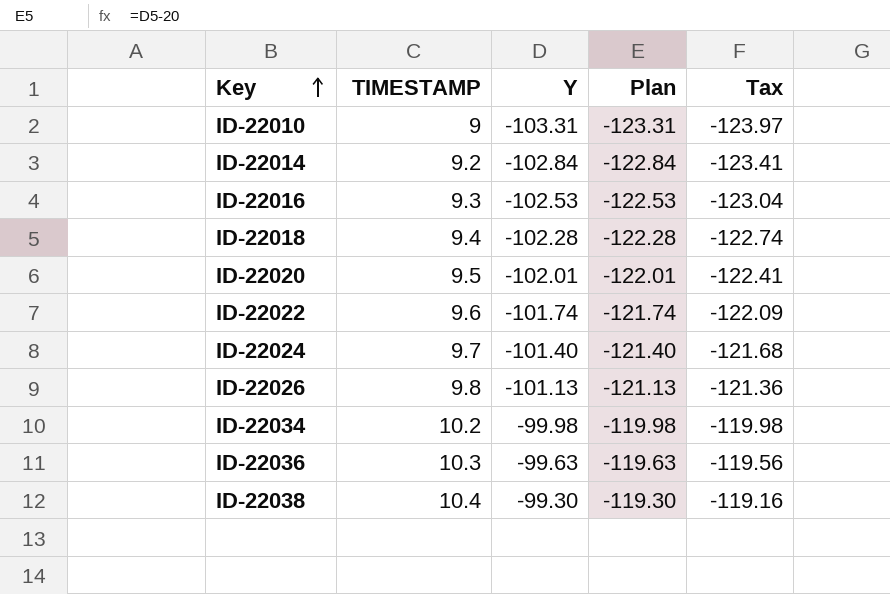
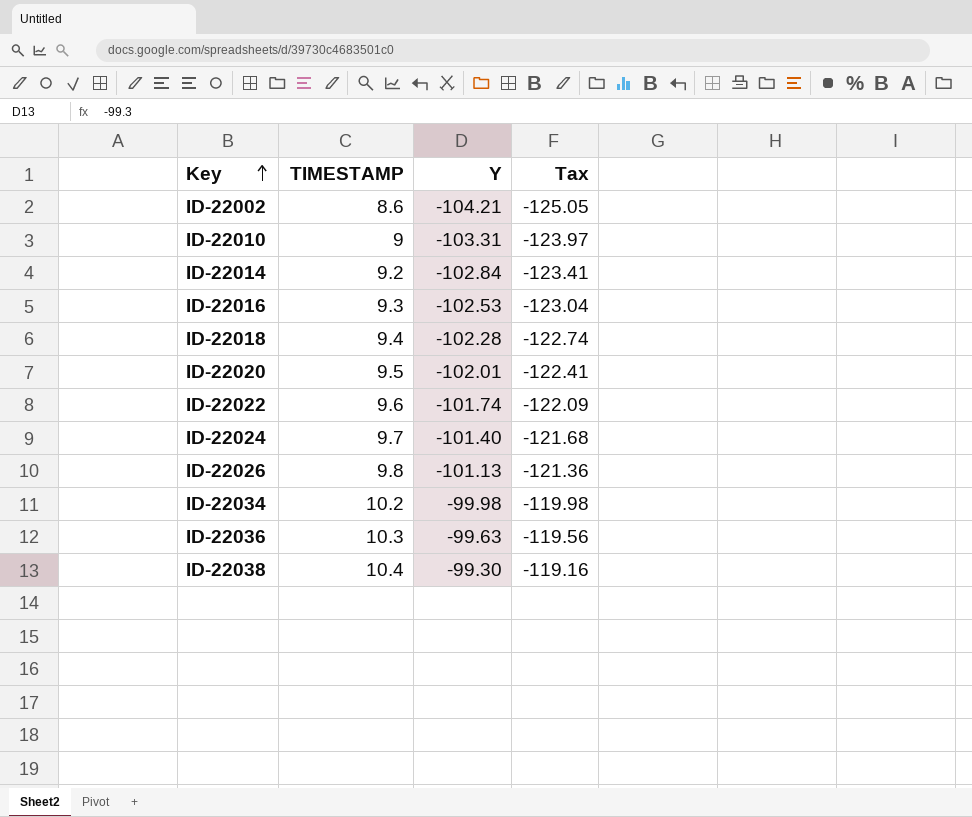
column Plan | formula: [Y] - 20 -> none
row ID-22002: none -> 8.6 | -104.21 | -125.05

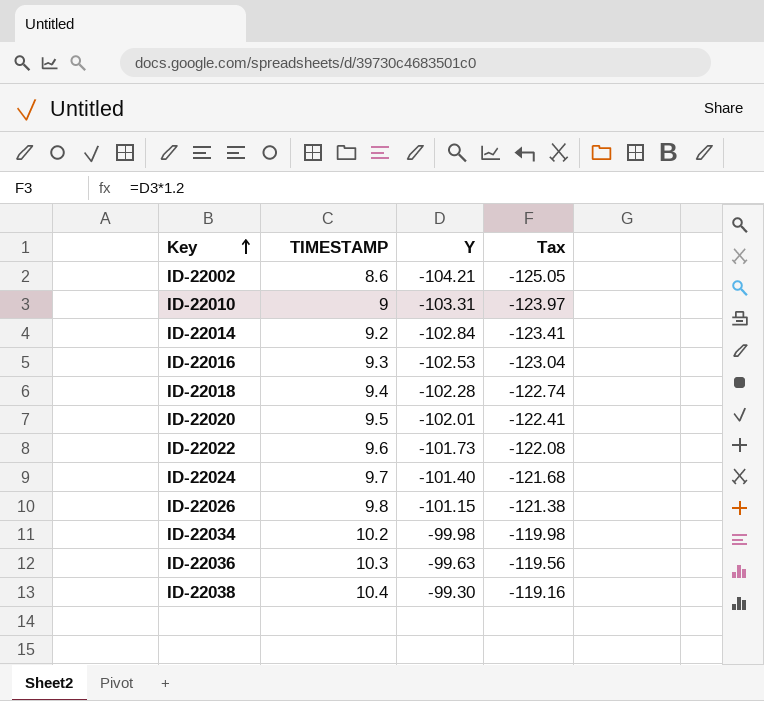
ID-22022 | Y: -101.74 -> -101.73
ID-22022 | Tax: -122.09 -> -122.08
ID-22026 | Y: -101.13 -> -101.15
ID-22026 | Tax: -121.36 -> -121.38

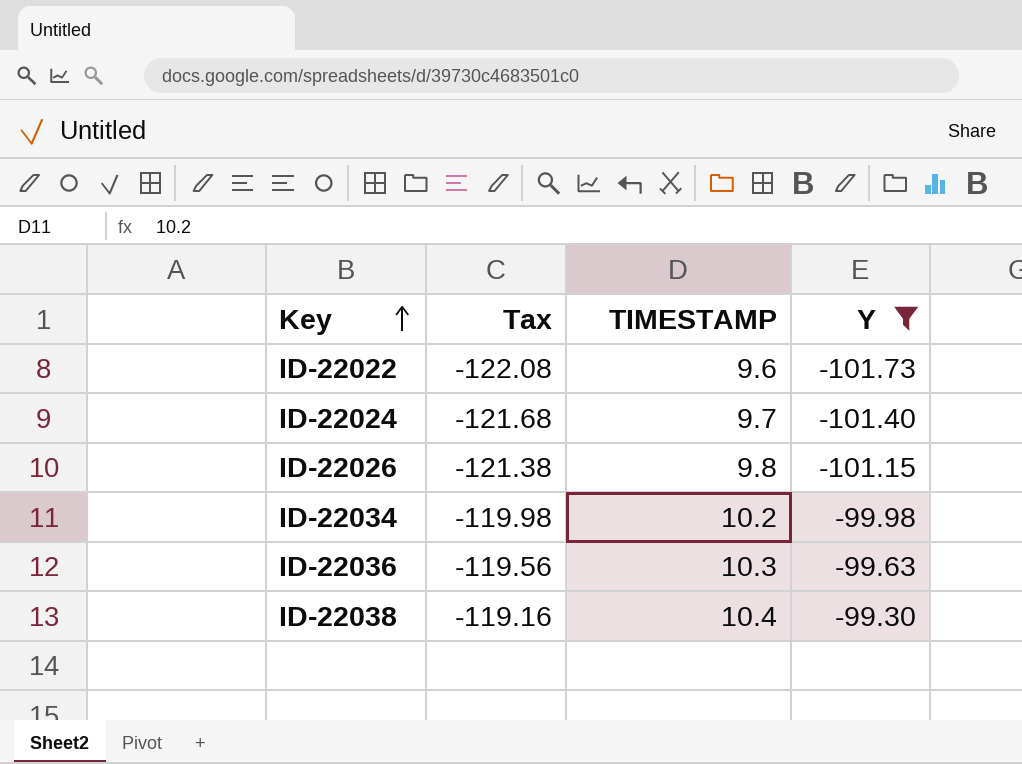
filter: none -> Y >= -101.73
column Tax | position: 4 -> 2

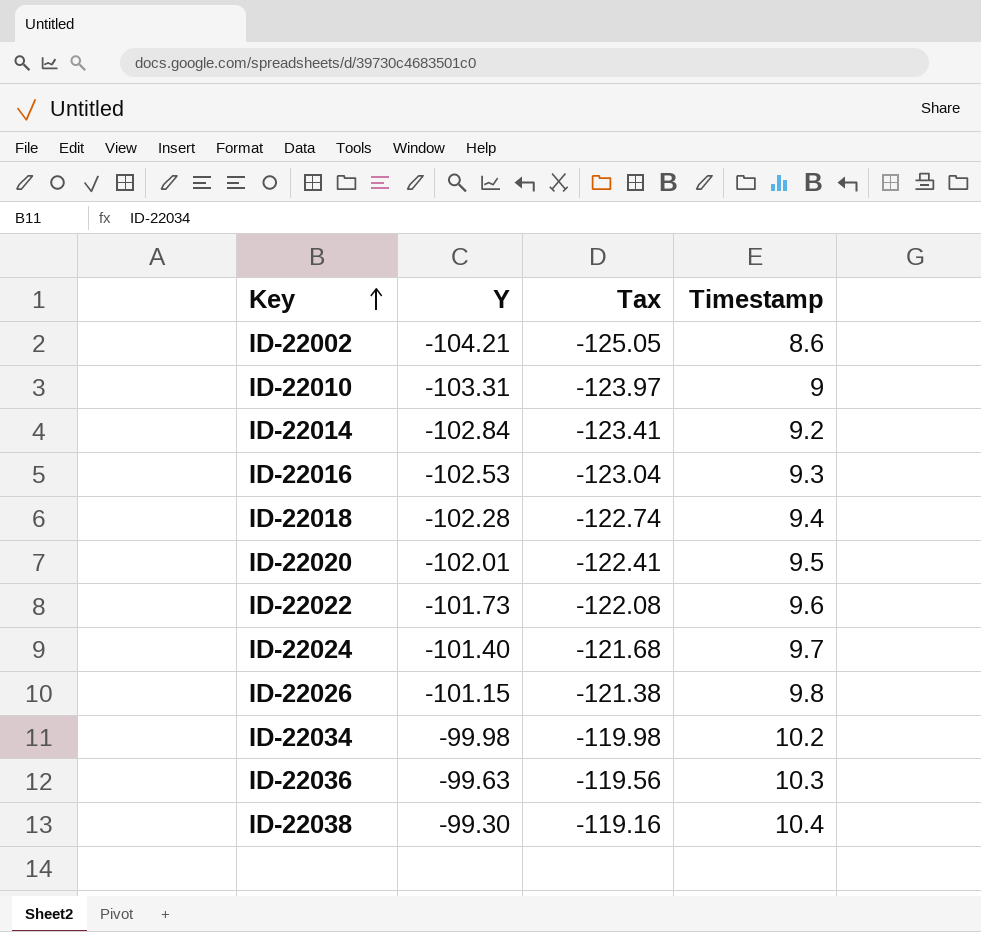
filter: Y >= -101.73 -> none
column Y | position: 4 -> 2
column name: TIMESTAMP -> Timestamp

